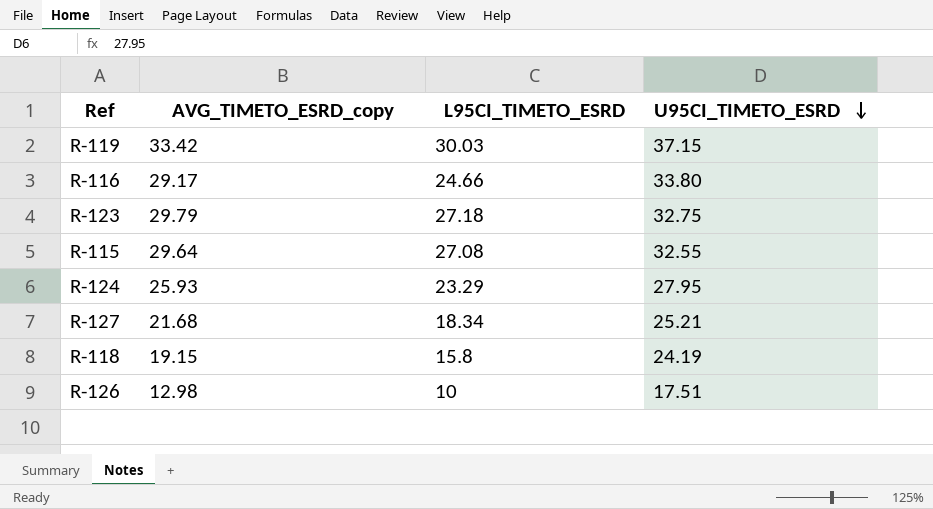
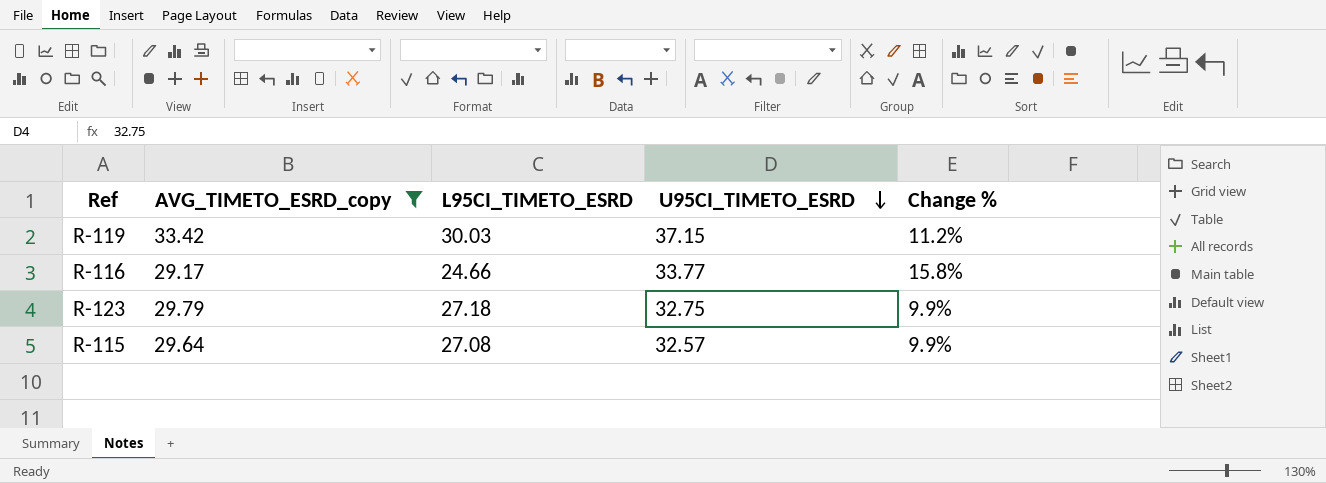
filter: none -> AVG_TIMETO_ESRD_copy >= 29.17
column Change % | formula: none -> ([U95CI_TIMETO_ESRD] - [AVG_TIMETO_ESRD_copy]) / [AVG_TIMETO_ESRD_copy]
R-116 | U95CI_TIMETO_ESRD: 33.80 -> 33.77
R-115 | U95CI_TIMETO_ESRD: 32.55 -> 32.57

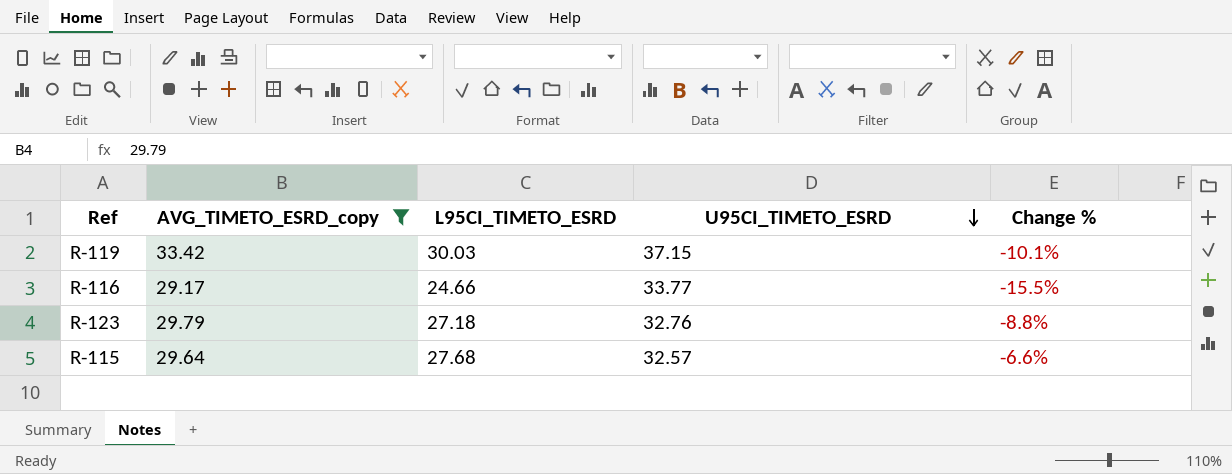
column Change % | formula: ([U95CI_TIMETO_ESRD] - [AVG_TIMETO_ESRD_copy]) / [AVG_TIMETO_ESRD_copy] -> ([L95CI_TIMETO_ESRD] - [AVG_TIMETO_ESRD_copy]) / [AVG_TIMETO_ESRD_copy]
R-123 | U95CI_TIMETO_ESRD: 32.75 -> 32.76
R-115 | L95CI_TIMETO_ESRD: 27.08 -> 27.68

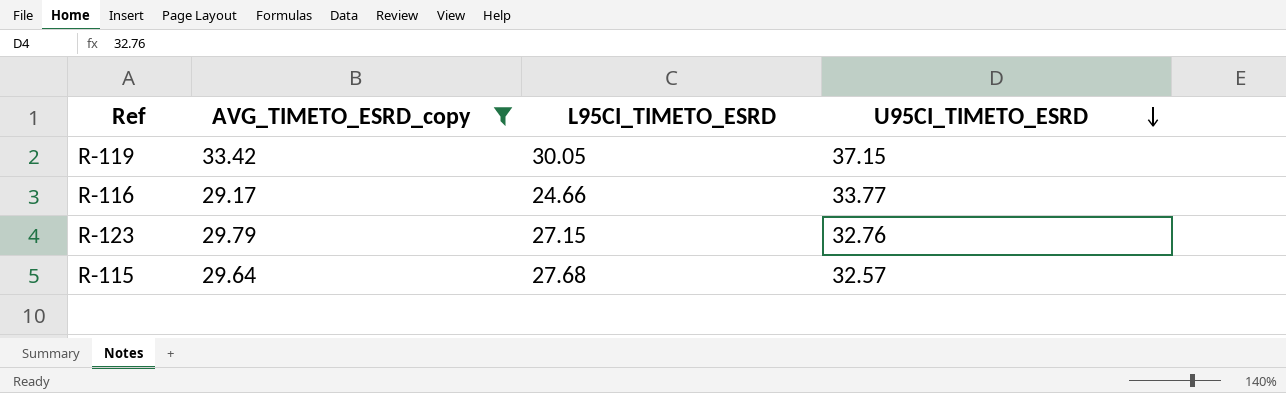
column Change % | formula: ([L95CI_TIMETO_ESRD] - [AVG_TIMETO_ESRD_copy]) / [AVG_TIMETO_ESRD_copy] -> none
R-119 | L95CI_TIMETO_ESRD: 30.03 -> 30.05
R-123 | L95CI_TIMETO_ESRD: 27.18 -> 27.15

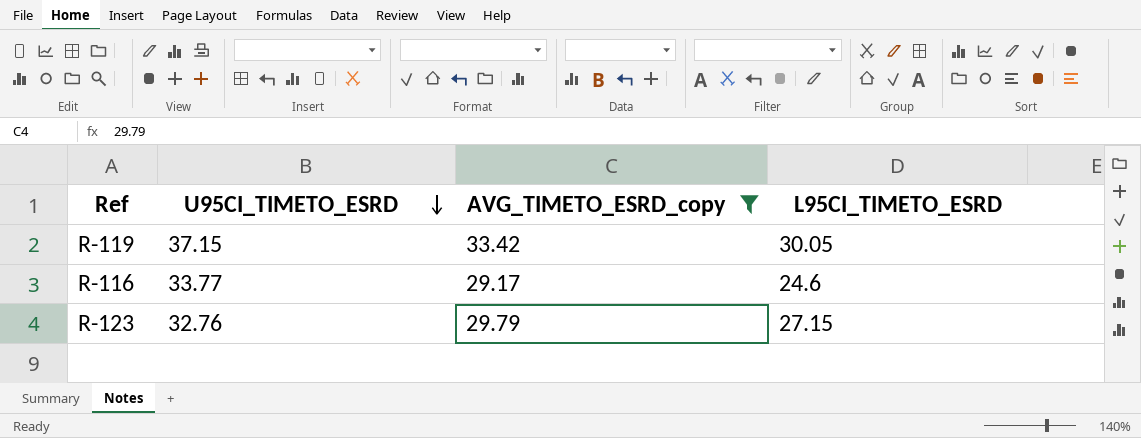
column U95CI_TIMETO_ESRD | position: 4 -> 2
row R-115: 29.64 | 27.68 | 32.57 -> none
R-116 | L95CI_TIMETO_ESRD: 24.66 -> 24.6

